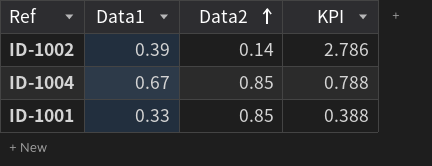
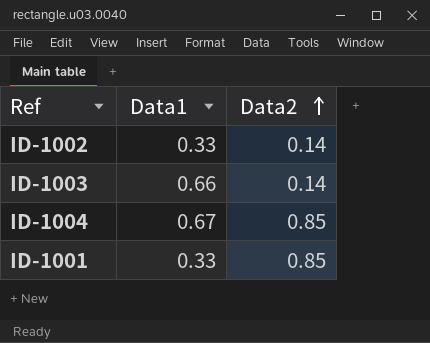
column KPI | formula: [Data1] / [Data2] -> none
ID-1002 | Data1: 0.39 -> 0.33
row ID-1003: none -> 0.66 | 0.14

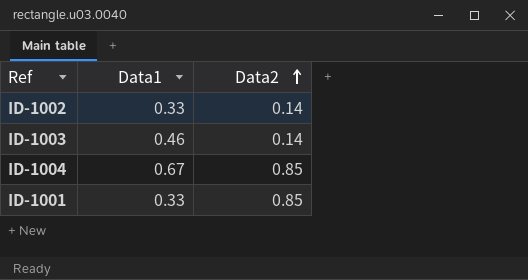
ID-1003 | Data1: 0.66 -> 0.46

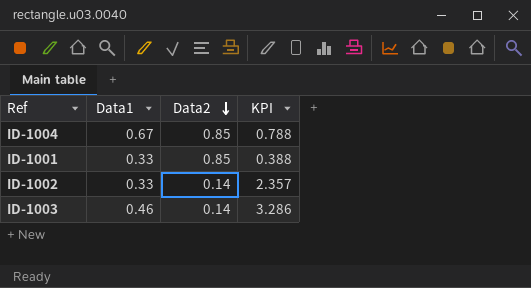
row order: Data2 ascending -> Data2 descending
column KPI | formula: none -> [Data1] / [Data2]

